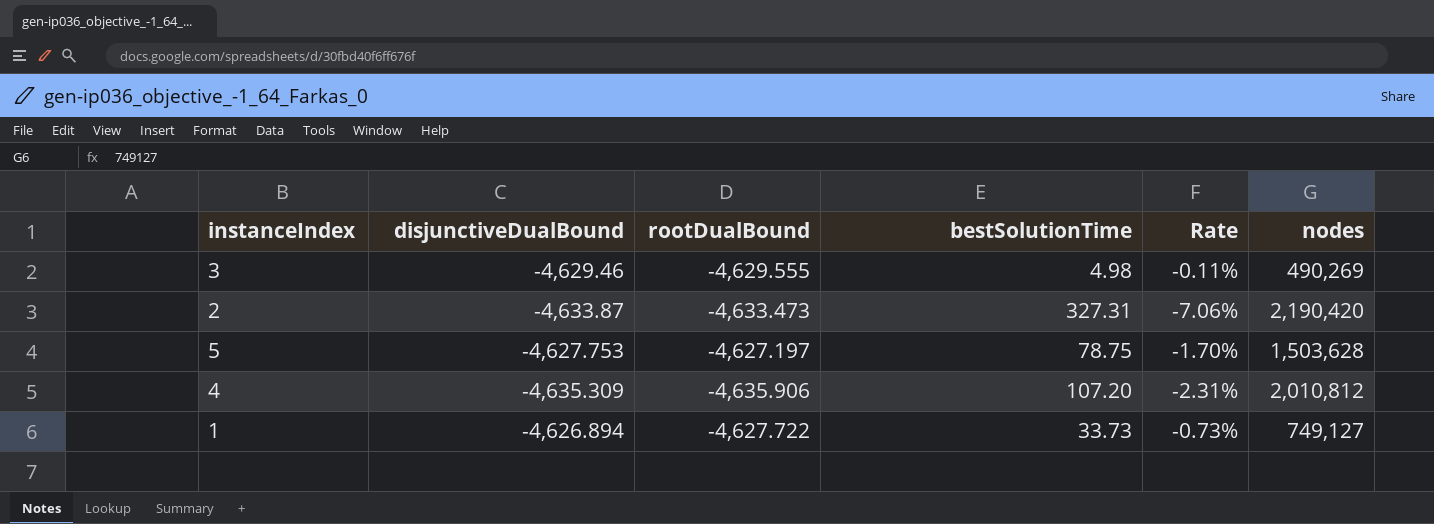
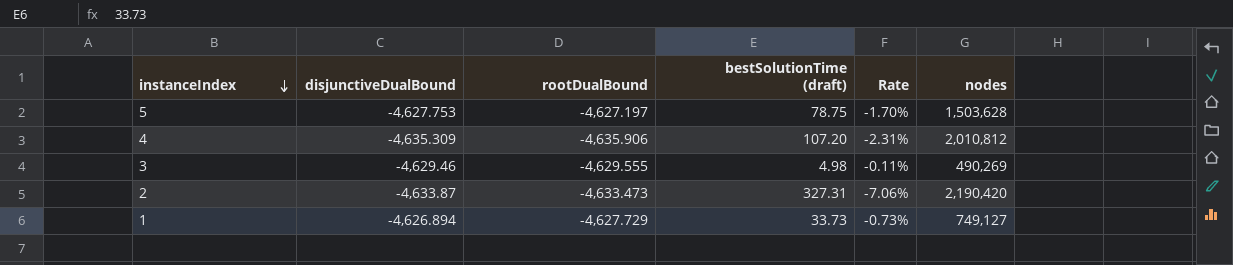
row order: none -> instanceIndex descending
column name: bestSolutionTime -> bestSolutionTime (draft)
1 | rootDualBound: -4,627.722 -> -4,627.729

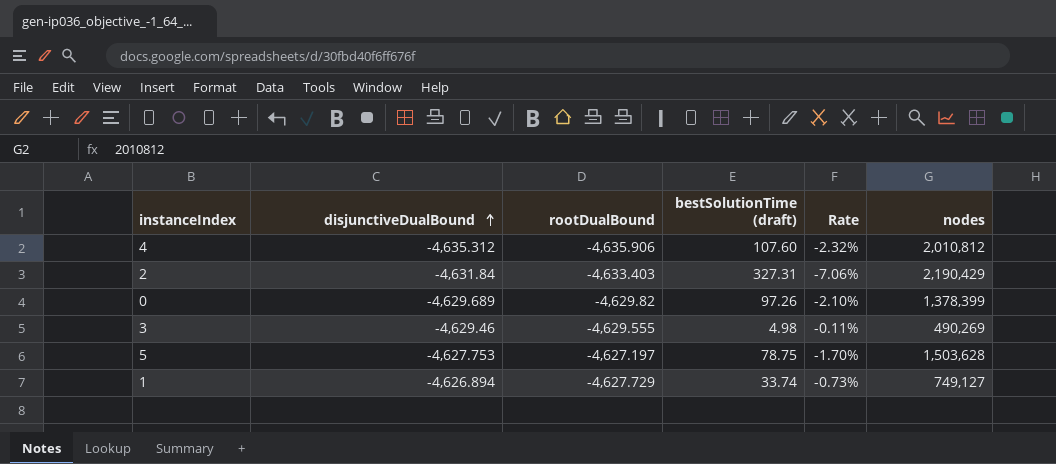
row order: instanceIndex descending -> disjunctiveDualBound ascending
4 | disjunctiveDualBound: -4,635.309 -> -4,635.312
4 | bestSolutionTime (draft): 107.20 -> 107.60
4 | Rate: -2.31% -> -2.32%
2 | disjunctiveDualBound: -4,633.87 -> -4,631.84
2 | rootDualBound: -4,633.473 -> -4,633.403
2 | nodes: 2,190,420 -> 2,190,429
row 0: none -> -4,629.689 | -4,629.82 | 97.26 | -2.10% | 1,378,399
1 | bestSolutionTime (draft): 33.73 -> 33.74

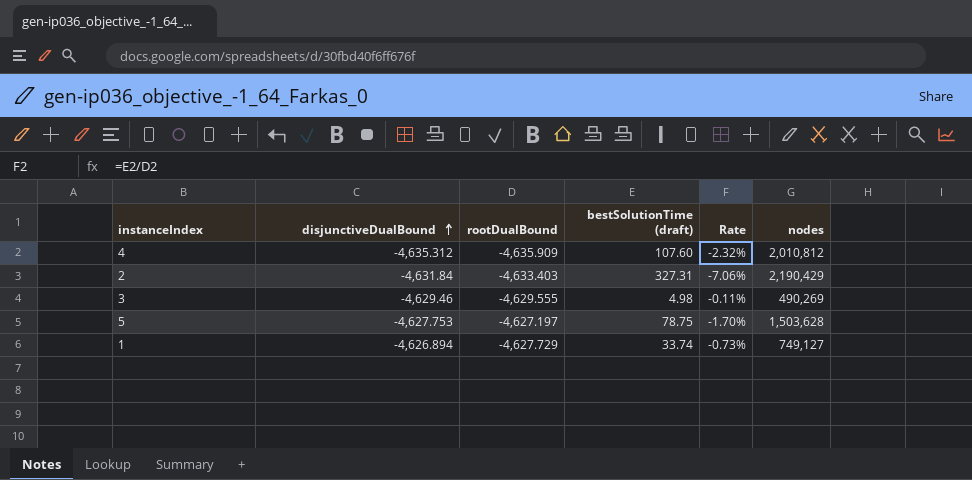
row 0: -4,629.689 | -4,629.82 | 97.26 | -2.10% | 1,378,399 -> none
4 | rootDualBound: -4,635.906 -> -4,635.909

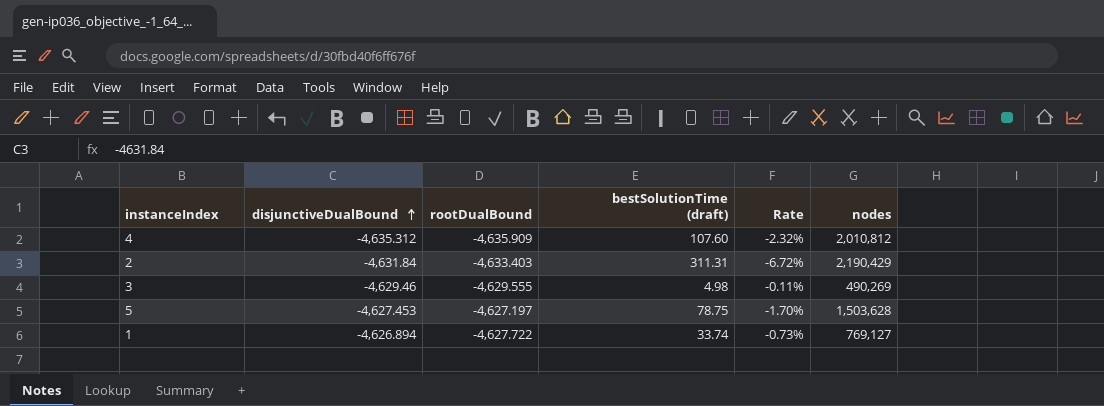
2 | bestSolutionTime (draft): 327.31 -> 311.31
2 | Rate: -7.06% -> -6.72%
5 | disjunctiveDualBound: -4,627.753 -> -4,627.453
1 | rootDualBound: -4,627.729 -> -4,627.722
1 | nodes: 749,127 -> 769,127

